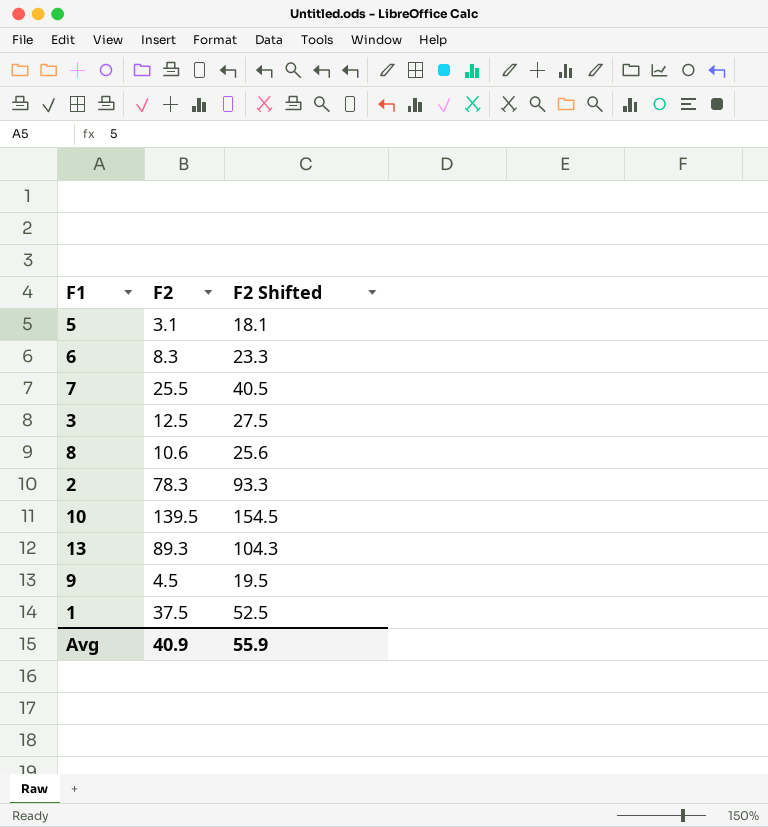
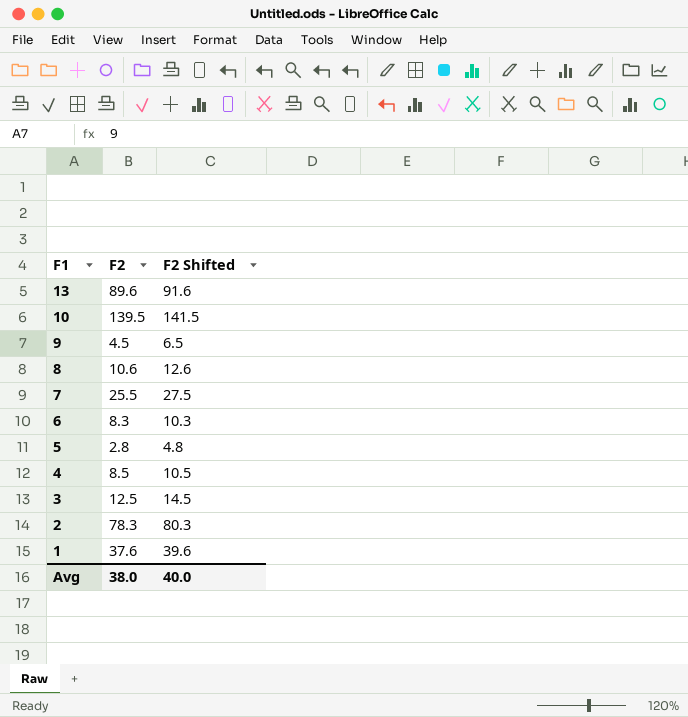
row order: none -> F1 descending
column F2 Shifted | formula: [F2] + 15 -> [F2] + 2
13 | F2: 89.3 -> 89.6
5 | F2: 3.1 -> 2.8
row 4: none -> 8.5 | 10.5
1 | F2: 37.5 -> 37.6
Avg | F2: 40.9 -> 38.0
Avg | F2 Shifted: 55.9 -> 40.0

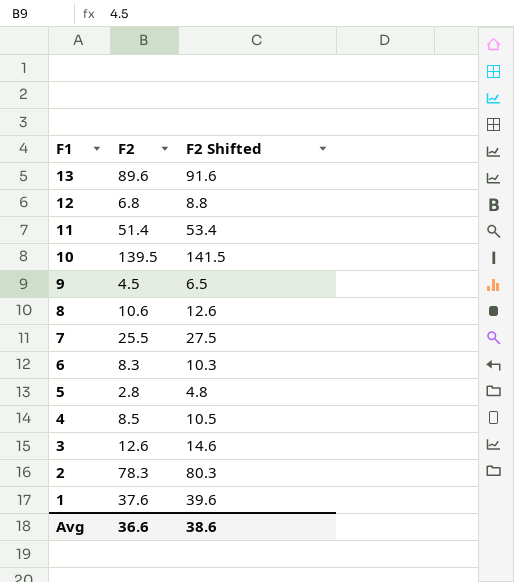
row 12: none -> 6.8 | 8.8
row 11: none -> 51.4 | 53.4
3 | F2: 12.5 -> 12.6
3 | F2 Shifted: 14.5 -> 14.6
Avg | F2: 38.0 -> 36.6
Avg | F2 Shifted: 40.0 -> 38.6

